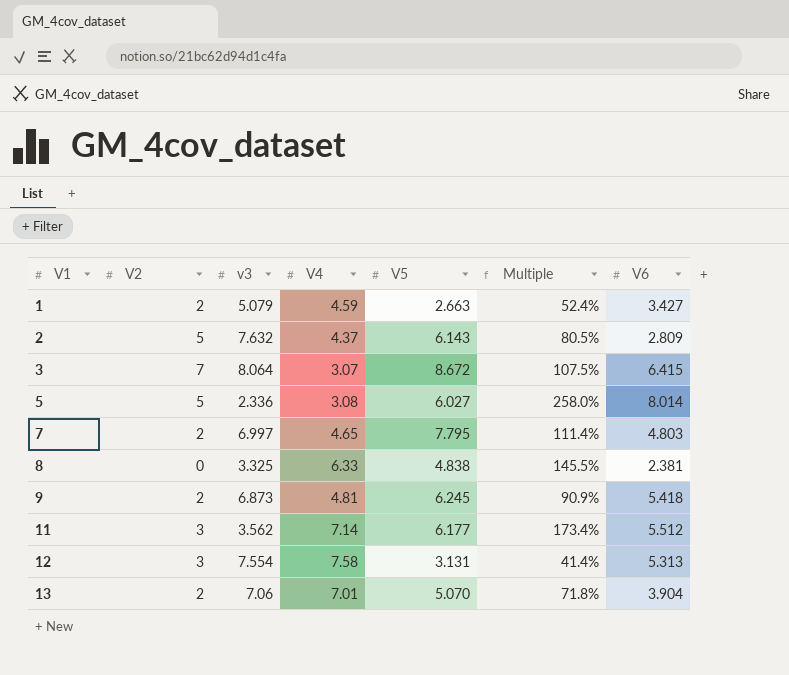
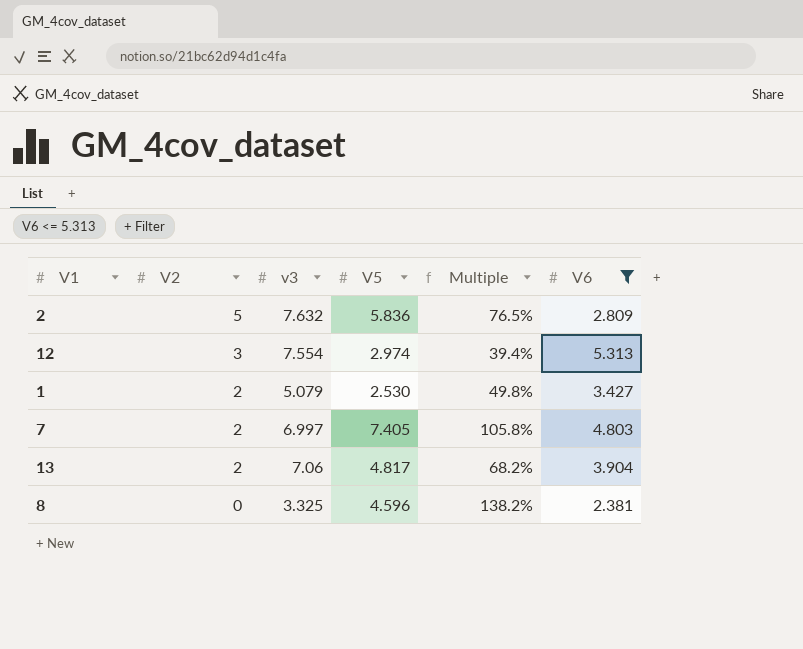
filter: none -> V6 <= 5.313
row order: V1 ascending -> V2 descending
column V4 | position: 4 -> none
2 | V5: 6.143 -> 5.836
2 | Multiple: 80.5% -> 76.5%
12 | V5: 3.131 -> 2.974
12 | Multiple: 41.4% -> 39.4%
1 | V5: 2.663 -> 2.530
1 | Multiple: 52.4% -> 49.8%
7 | V5: 7.795 -> 7.405
7 | Multiple: 111.4% -> 105.8%
13 | V5: 5.070 -> 4.817
13 | Multiple: 71.8% -> 68.2%
8 | V5: 4.838 -> 4.596
8 | Multiple: 145.5% -> 138.2%

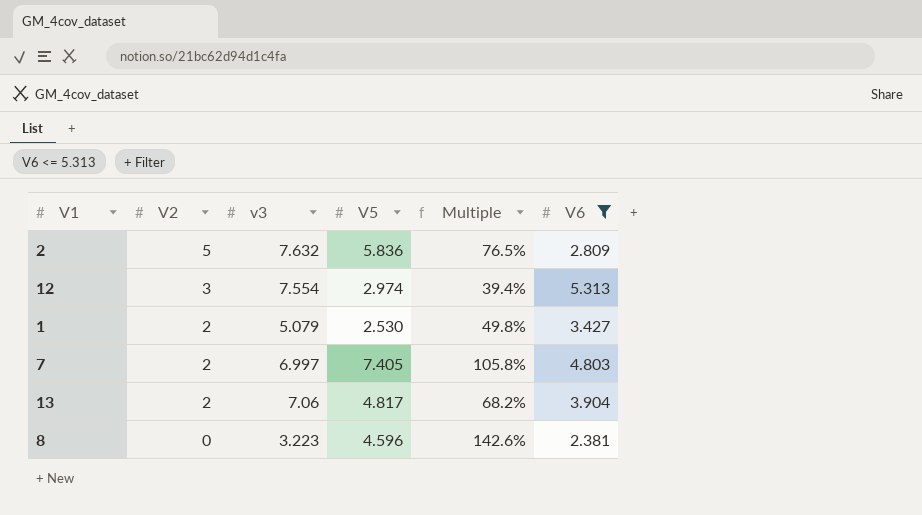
8 | v3: 3.325 -> 3.223
8 | Multiple: 138.2% -> 142.6%

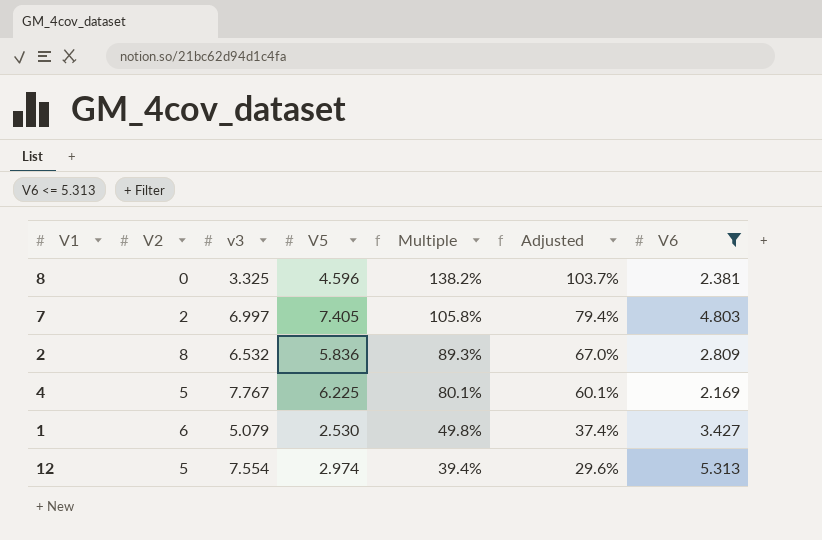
row order: V2 descending -> Multiple descending
column Adjusted | formula: none -> [Multiple] * 0.75
row 13: 2 | 7.06 | 4.817 | 68.2% | 3.904 -> none
8 | v3: 3.223 -> 3.325
8 | Multiple: 142.6% -> 138.2%
2 | V2: 5 -> 8
2 | v3: 7.632 -> 6.532
2 | Multiple: 76.5% -> 89.3%
row 4: none -> 5 | 7.767 | 6.225 | 80.1% | 60.1% | 2.169
1 | V2: 2 -> 6
12 | V2: 3 -> 5

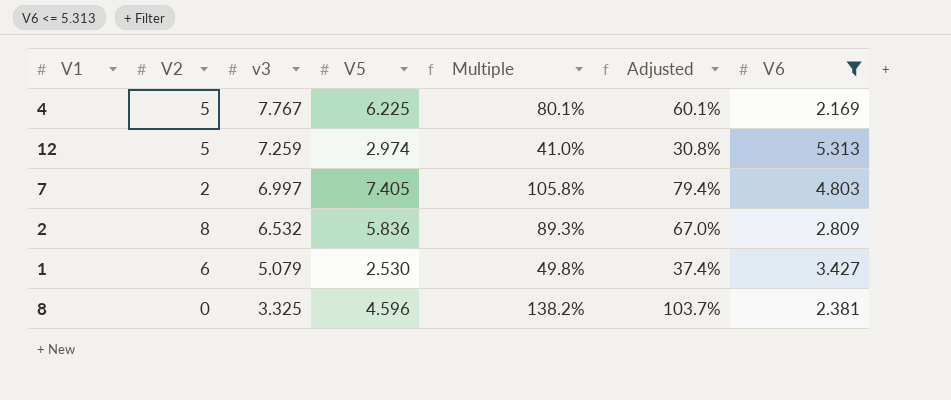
row order: Multiple descending -> v3 descending
12 | v3: 7.554 -> 7.259
12 | Multiple: 39.4% -> 41.0%
12 | Adjusted: 29.6% -> 30.8%

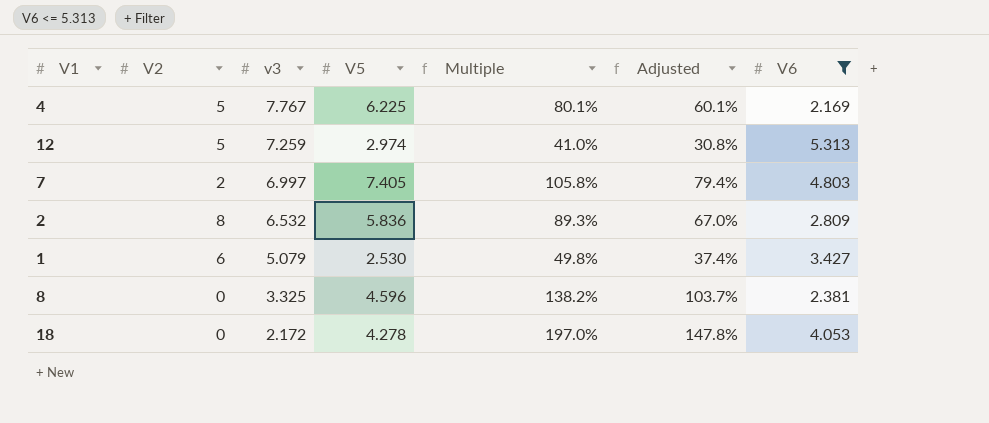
row 18: none -> 0 | 2.172 | 4.278 | 197.0% | 147.8% | 4.053

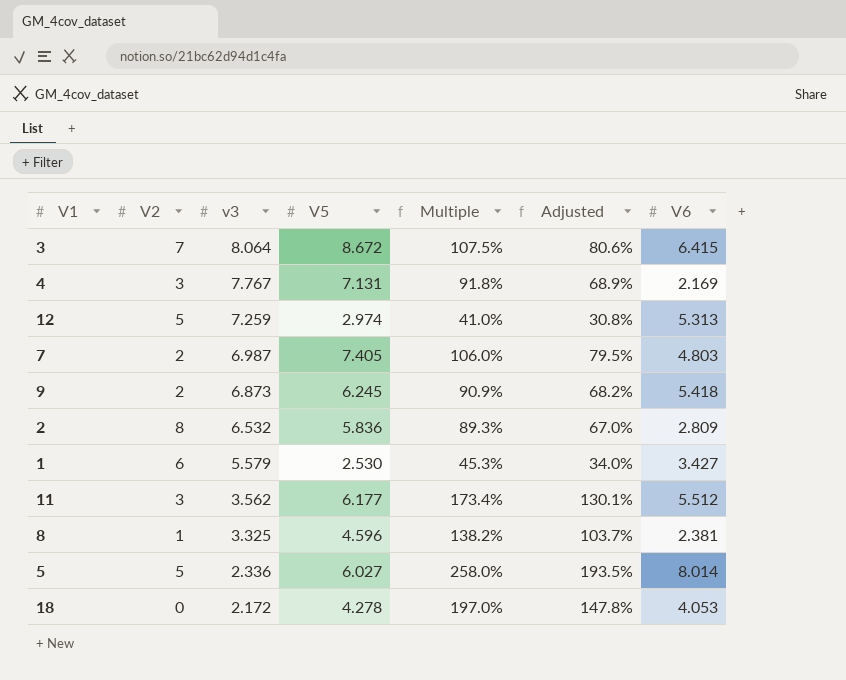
filter: V6 <= 5.313 -> none
4 | V2: 5 -> 3
4 | V5: 6.225 -> 7.131
4 | Multiple: 80.1% -> 91.8%
4 | Adjusted: 60.1% -> 68.9%
7 | v3: 6.997 -> 6.987
7 | Multiple: 105.8% -> 106.0%
7 | Adjusted: 79.4% -> 79.5%
1 | v3: 5.079 -> 5.579
1 | Multiple: 49.8% -> 45.3%
1 | Adjusted: 37.4% -> 34.0%
8 | V2: 0 -> 1

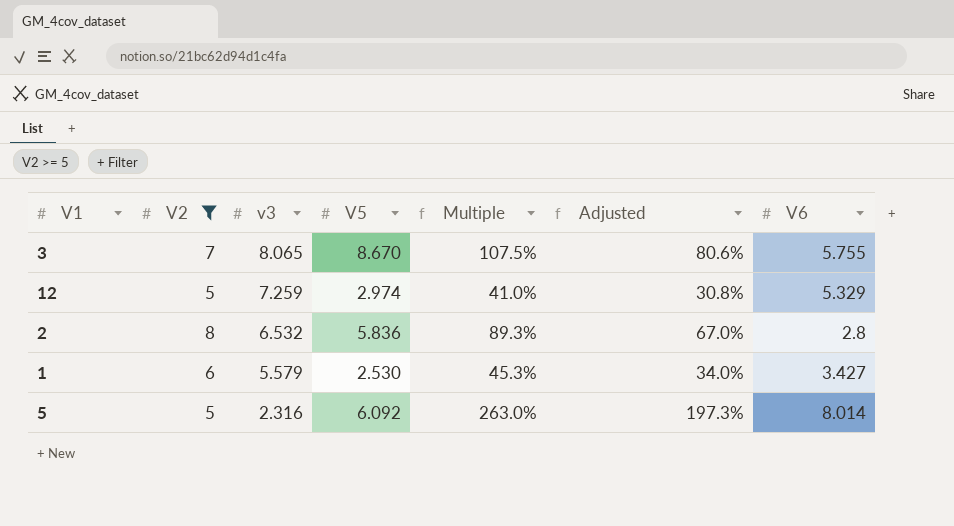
filter: none -> V2 >= 5
3 | v3: 8.064 -> 8.065
3 | V5: 8.672 -> 8.670
3 | V6: 6.415 -> 5.755
12 | V6: 5.313 -> 5.329
2 | V6: 2.809 -> 2.8
5 | v3: 2.336 -> 2.316
5 | V5: 6.027 -> 6.092
5 | Multiple: 258.0% -> 263.0%
5 | Adjusted: 193.5% -> 197.3%

